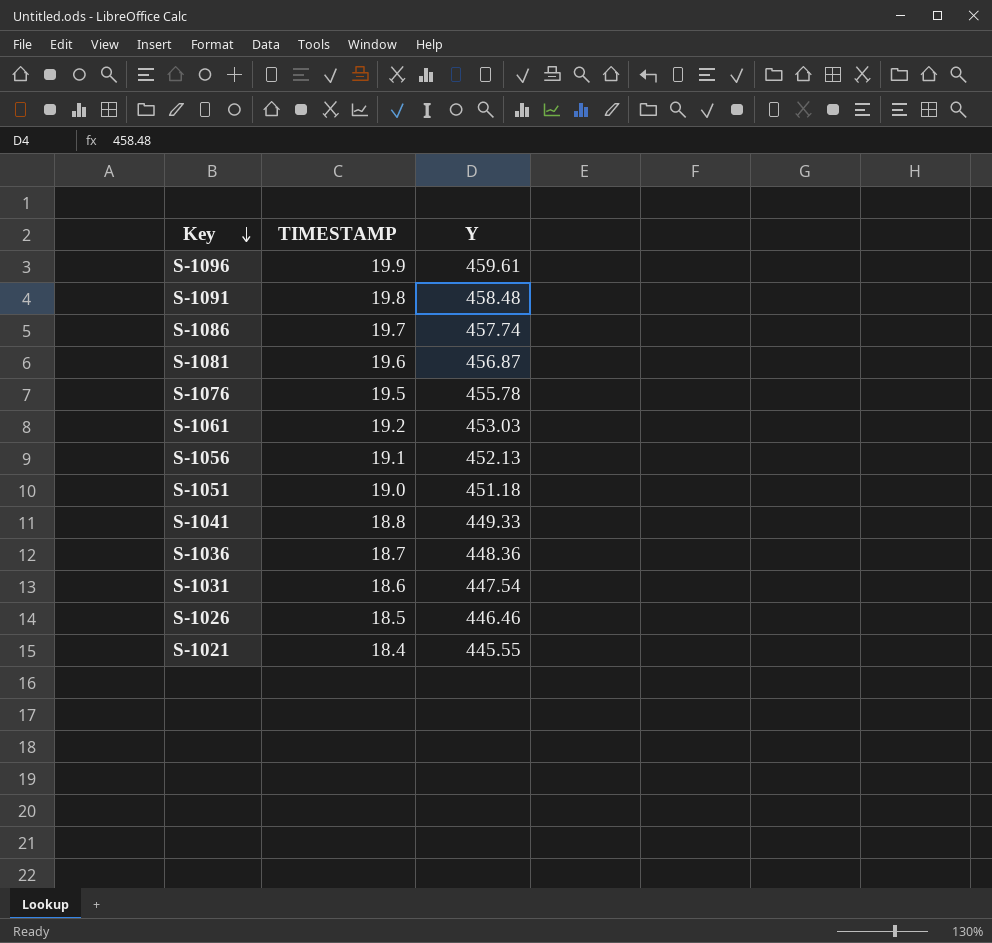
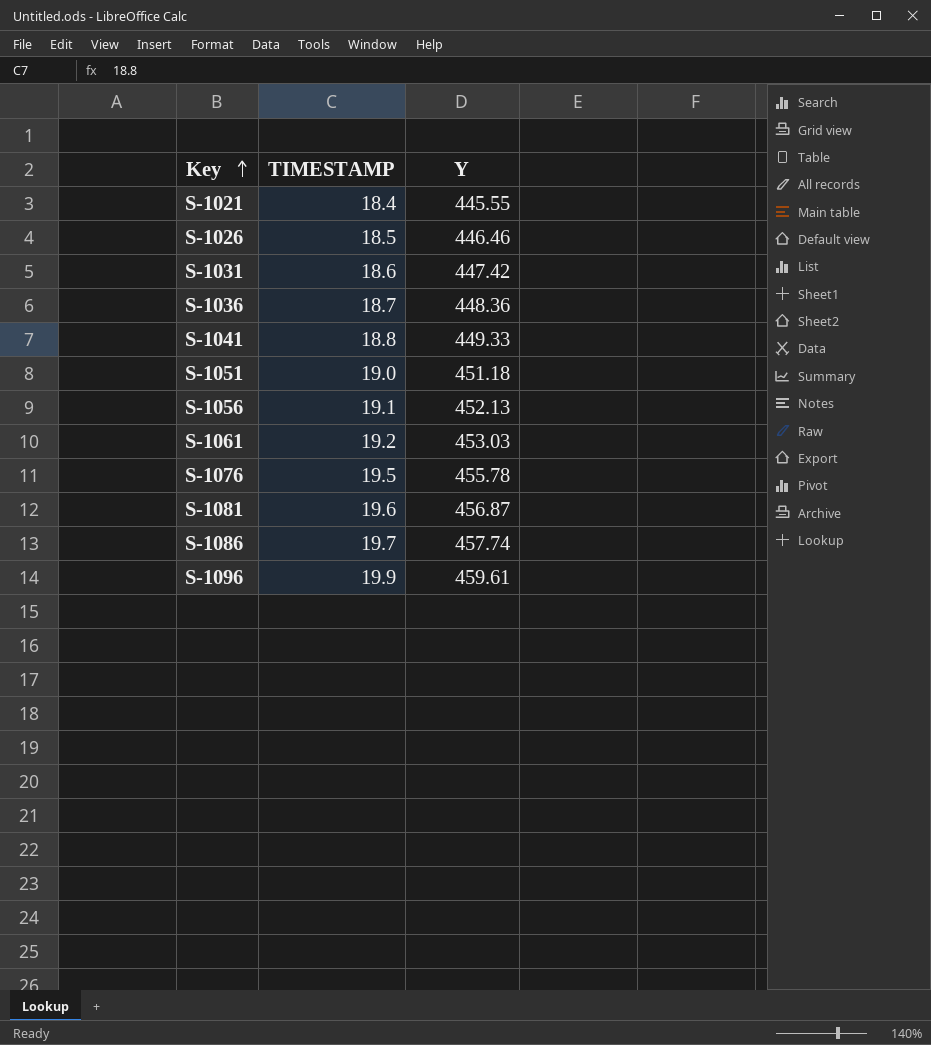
row order: Key descending -> Key ascending
row S-1091: 19.8 | 458.48 -> none
S-1031 | Y: 447.54 -> 447.42

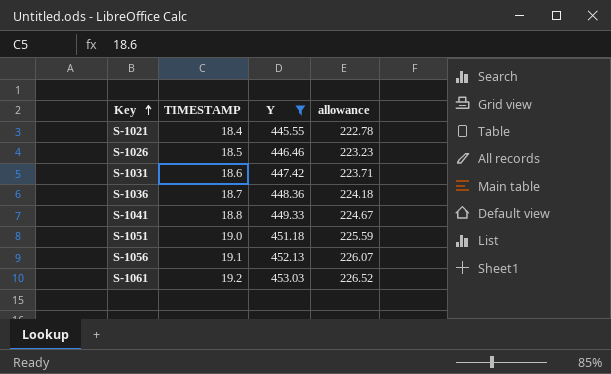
filter: none -> Y <= 453.03
column allowance | formula: none -> [Y] * 0.5

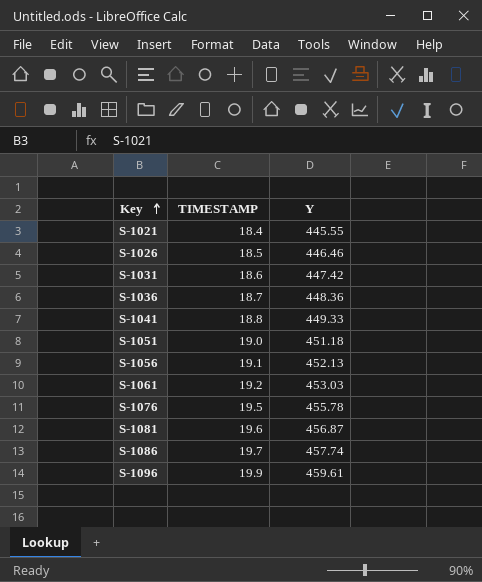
filter: Y <= 453.03 -> none
column allowance | formula: [Y] * 0.5 -> none

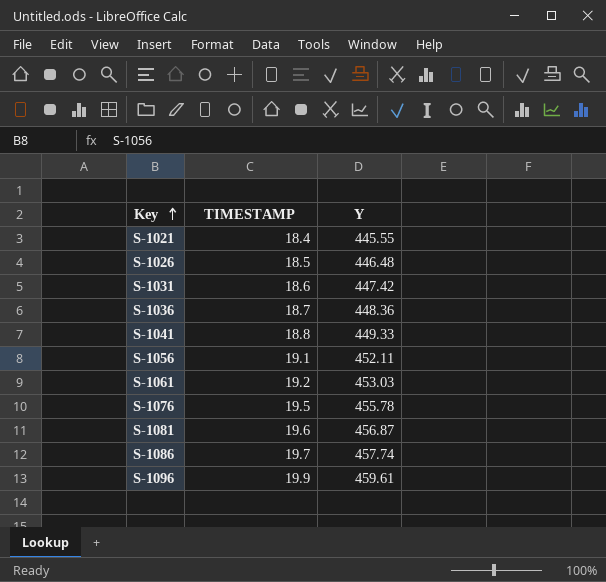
row S-1051: 19.0 | 451.18 -> none
S-1026 | Y: 446.46 -> 446.48
S-1056 | Y: 452.13 -> 452.11

